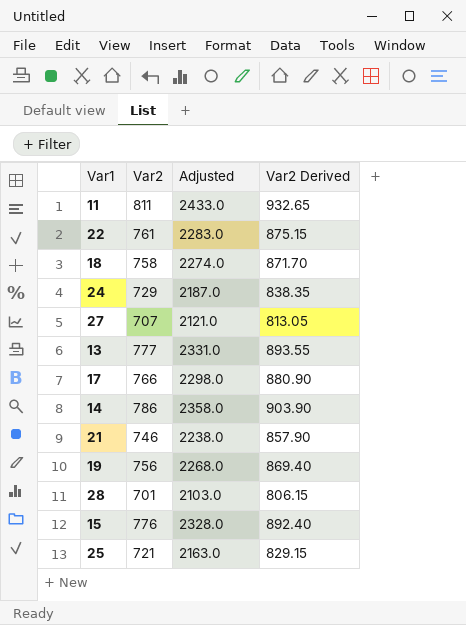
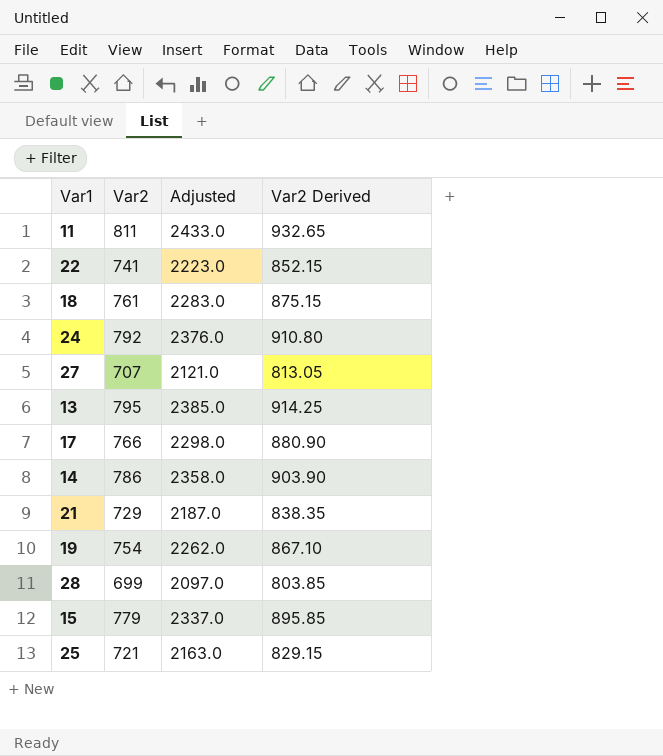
22 | Var2: 761 -> 741
22 | Adjusted: 2283.0 -> 2223.0
22 | Var2 Derived: 875.15 -> 852.15
18 | Var2: 758 -> 761
18 | Adjusted: 2274.0 -> 2283.0
18 | Var2 Derived: 871.70 -> 875.15
24 | Var2: 729 -> 792
24 | Adjusted: 2187.0 -> 2376.0
24 | Var2 Derived: 838.35 -> 910.80
13 | Var2: 777 -> 795
13 | Adjusted: 2331.0 -> 2385.0
13 | Var2 Derived: 893.55 -> 914.25
21 | Var2: 746 -> 729
21 | Adjusted: 2238.0 -> 2187.0
21 | Var2 Derived: 857.90 -> 838.35
19 | Var2: 756 -> 754
19 | Adjusted: 2268.0 -> 2262.0
19 | Var2 Derived: 869.40 -> 867.10
28 | Var2: 701 -> 699
28 | Adjusted: 2103.0 -> 2097.0
28 | Var2 Derived: 806.15 -> 803.85
15 | Var2: 776 -> 779
15 | Adjusted: 2328.0 -> 2337.0
15 | Var2 Derived: 892.40 -> 895.85

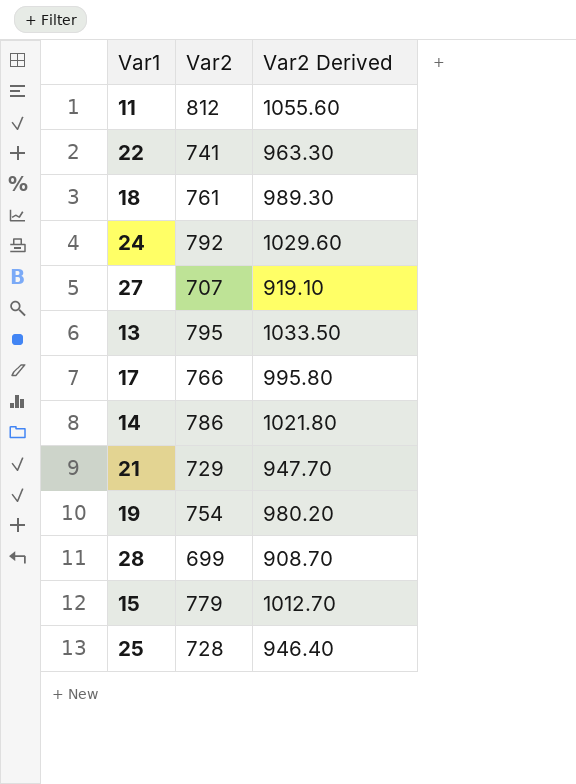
column Adjusted | formula: [Var2] * 3 -> none
column Var2 Derived | formula: [Var2] * 1.15 -> [Var2] * 1.3
11 | Var2: 811 -> 812
25 | Var2: 721 -> 728

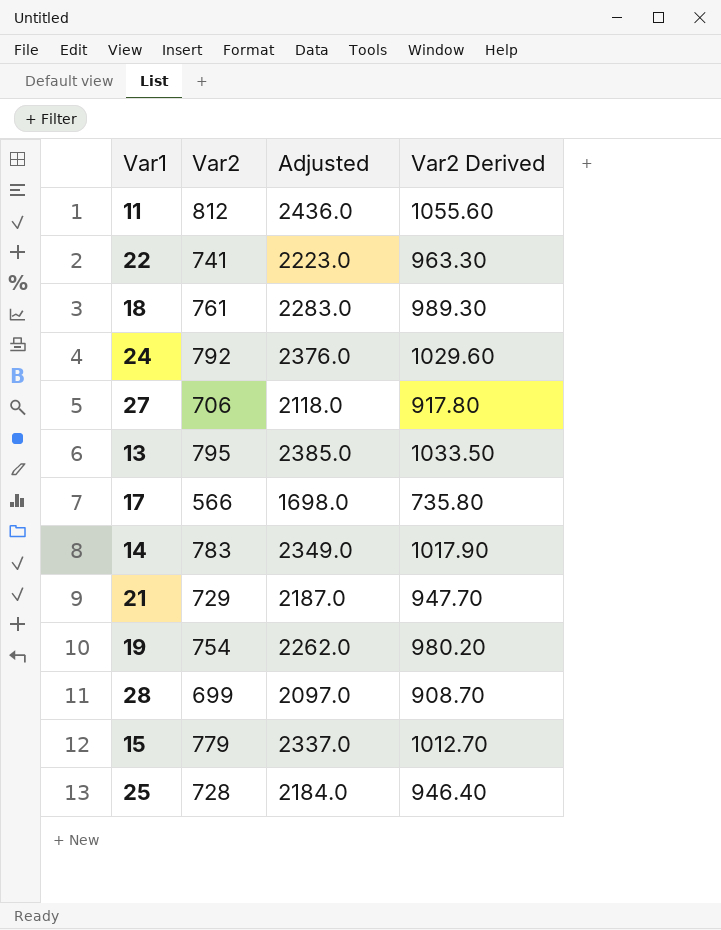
column Adjusted | formula: none -> [Var2] * 3
27 | Var2: 707 -> 706
27 | Var2 Derived: 919.10 -> 917.80
17 | Var2: 766 -> 566
17 | Var2 Derived: 995.80 -> 735.80
14 | Var2: 786 -> 783
14 | Var2 Derived: 1021.80 -> 1017.90

